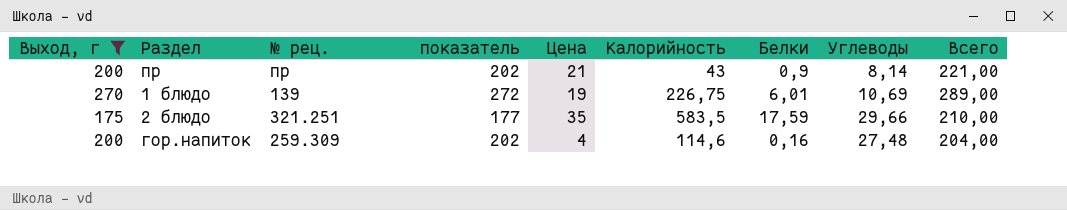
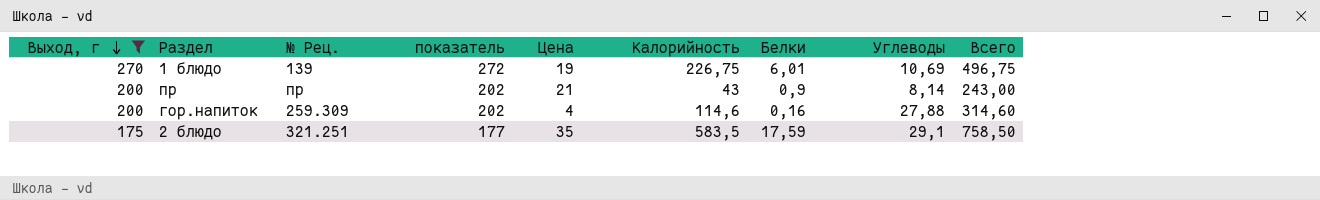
row order: none -> Выход, г descending
column name: № рец. -> № Рец.
column Всего | formula: [Выход, г] + [Цена] -> [Выход, г] + [Калорийность]
гор.напиток | Углеводы: 27,48 -> 27,88
2 блюдо | Углеводы: 29,66 -> 29,1

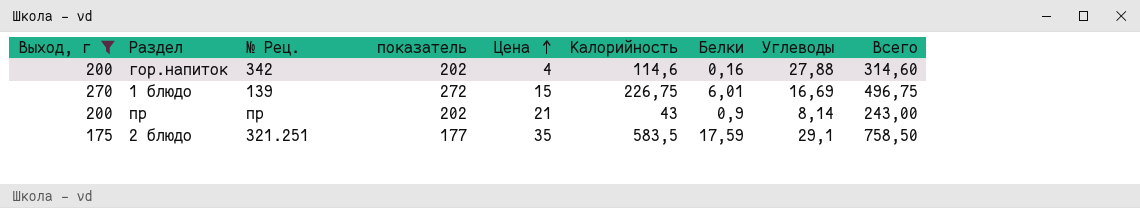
row order: Выход, г descending -> Цена ascending
гор.напиток | № Рец.: 259.309 -> 342
1 блюдо | Цена: 19 -> 15
1 блюдо | Углеводы: 10,69 -> 16,69

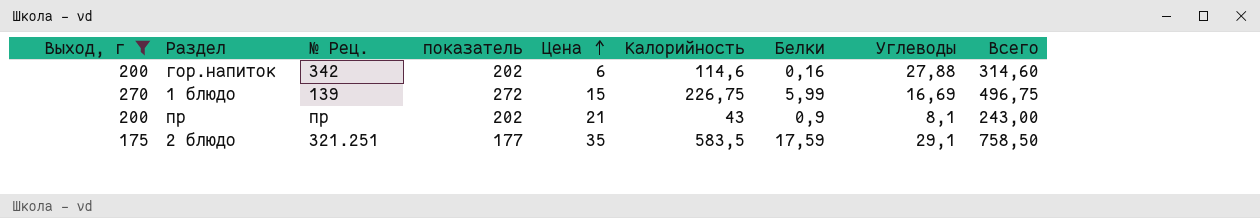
гор.напиток | Цена: 4 -> 6
1 блюдо | Белки: 6,01 -> 5,99
пр | Углеводы: 8,14 -> 8,1

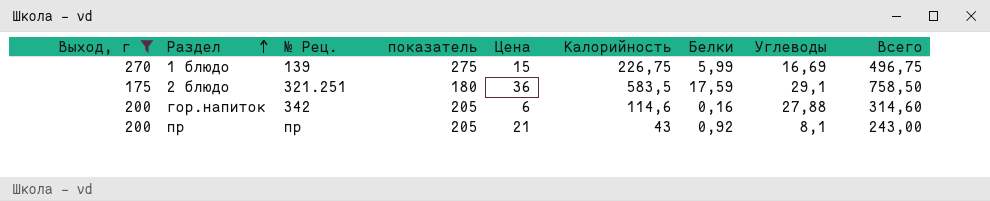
row order: Цена ascending -> Раздел ascending
column показатель | formula: [Выход, г] + 2 -> [Выход, г] + 5
2 блюдо | Цена: 35 -> 36
пр | Белки: 0,9 -> 0,92

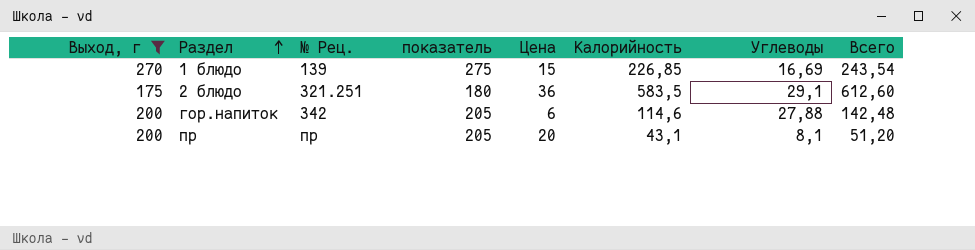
column Белки | position: 7 -> none
column Всего | formula: [Выход, г] + [Калорийность] -> [Калорийность] + [Углеводы]
1 блюдо | Калорийность: 226,75 -> 226,85
пр | Цена: 21 -> 20
пр | Калорийность: 43 -> 43,1

